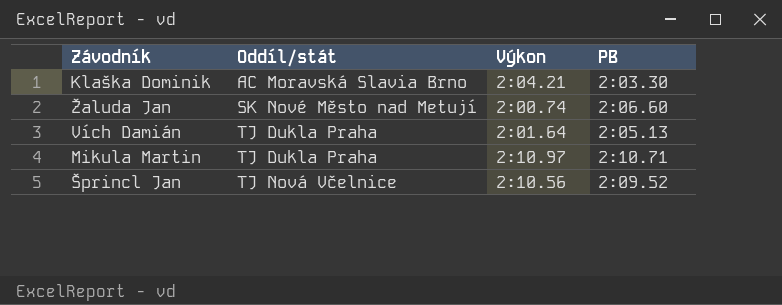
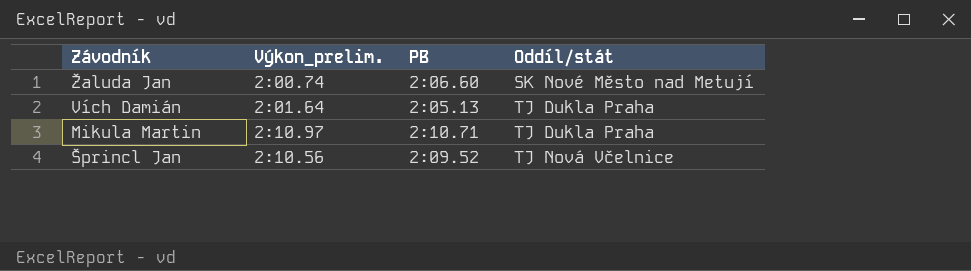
column name: Výkon -> Výkon_prelim.
column Oddíl/stát | position: 2 -> 4
row Klaška Dominik: AC Moravská Slavia Brno | 2:04.21 | 2:03.30 -> none

